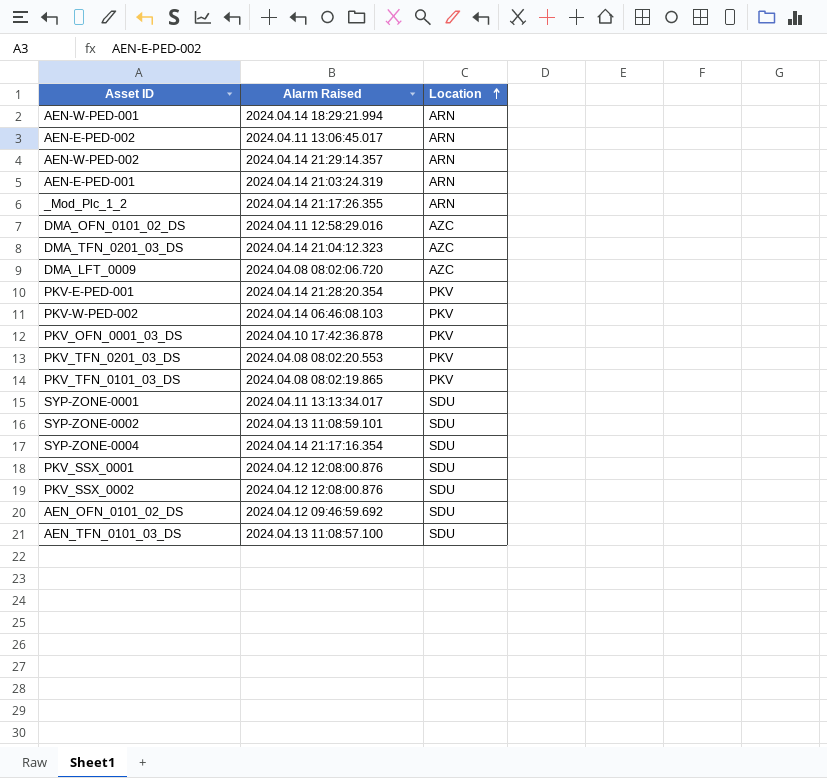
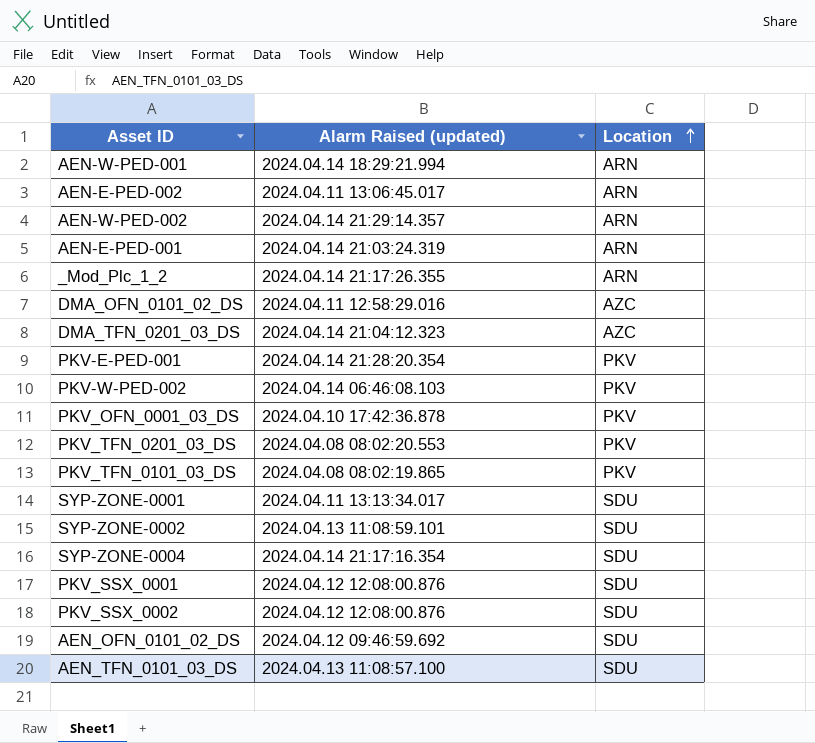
column name: Alarm Raised -> Alarm Raised (updated)
row DMA_LFT_0009: 2024.04.08 08:02:06.720 | AZC -> none

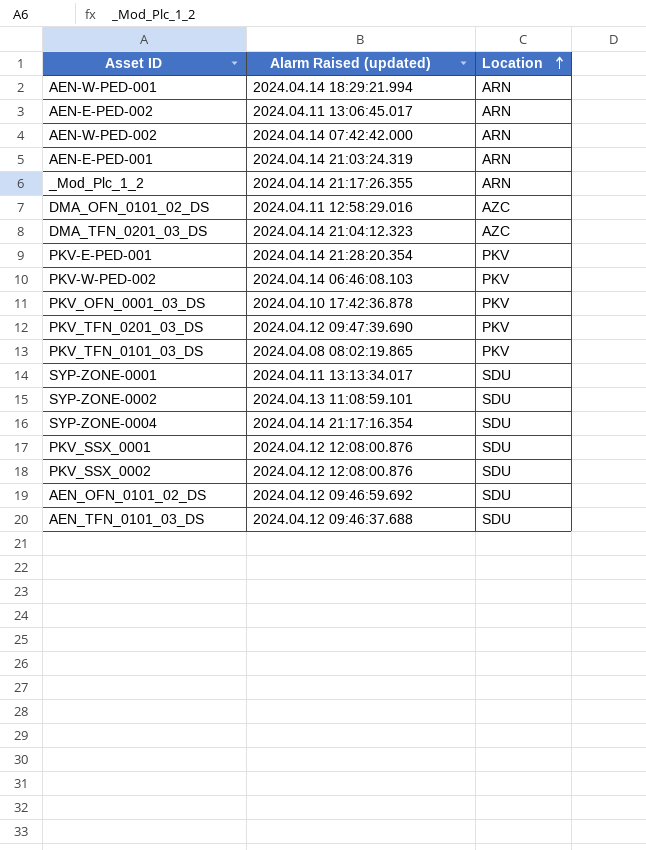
AEN-W-PED-002 | Alarm Raised (updated): 2024.04.14 21:29:14.357 -> 2024.04.14 07:42:42.000
PKV_TFN_0201_03_DS | Alarm Raised (updated): 2024.04.08 08:02:20.553 -> 2024.04.12 09:47:39.690
AEN_TFN_0101_03_DS | Alarm Raised (updated): 2024.04.13 11:08:57.100 -> 2024.04.12 09:46:37.688

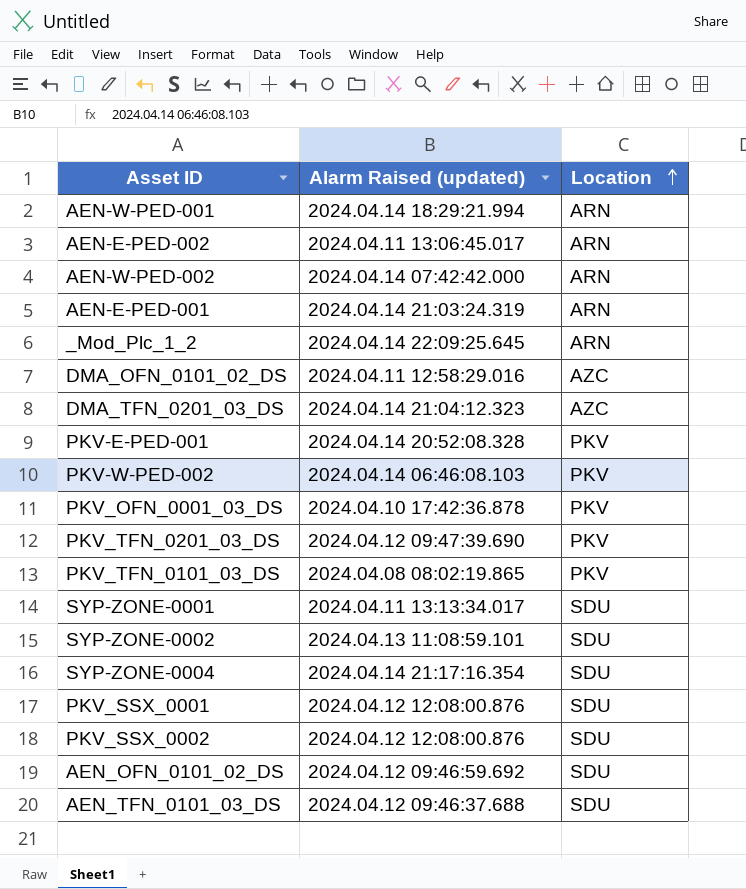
_Mod_Plc_1_2 | Alarm Raised (updated): 2024.04.14 21:17:26.355 -> 2024.04.14 22:09:25.645
PKV-E-PED-001 | Alarm Raised (updated): 2024.04.14 21:28:20.354 -> 2024.04.14 20:52:08.328

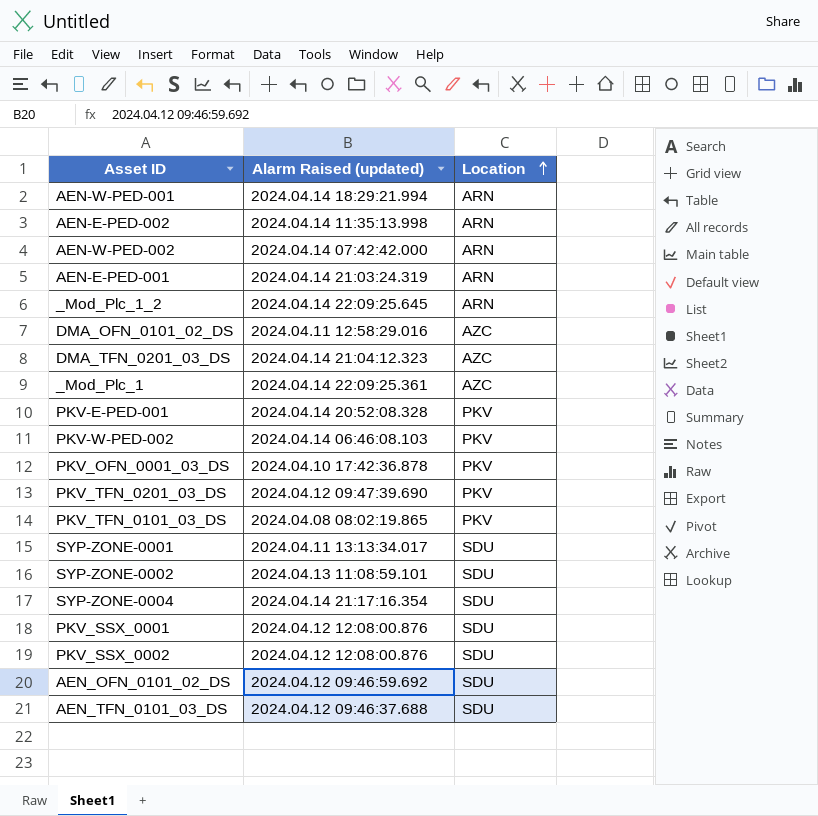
AEN-E-PED-002 | Alarm Raised (updated): 2024.04.11 13:06:45.017 -> 2024.04.14 11:35:13.998
row _Mod_Plc_1: none -> 2024.04.14 22:09:25.361 | AZC

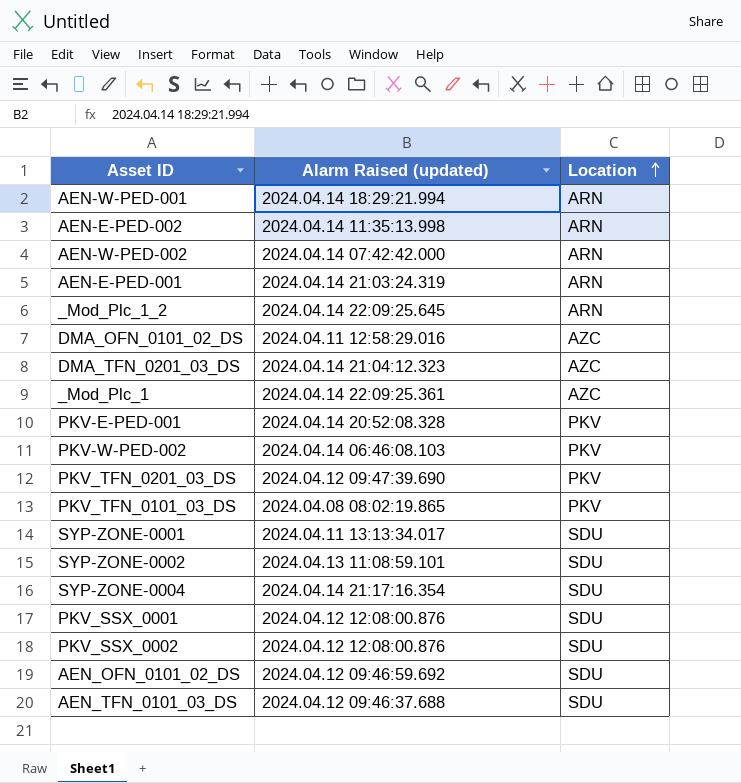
row PKV_OFN_0001_03_DS: 2024.04.10 17:42:36.878 | PKV -> none

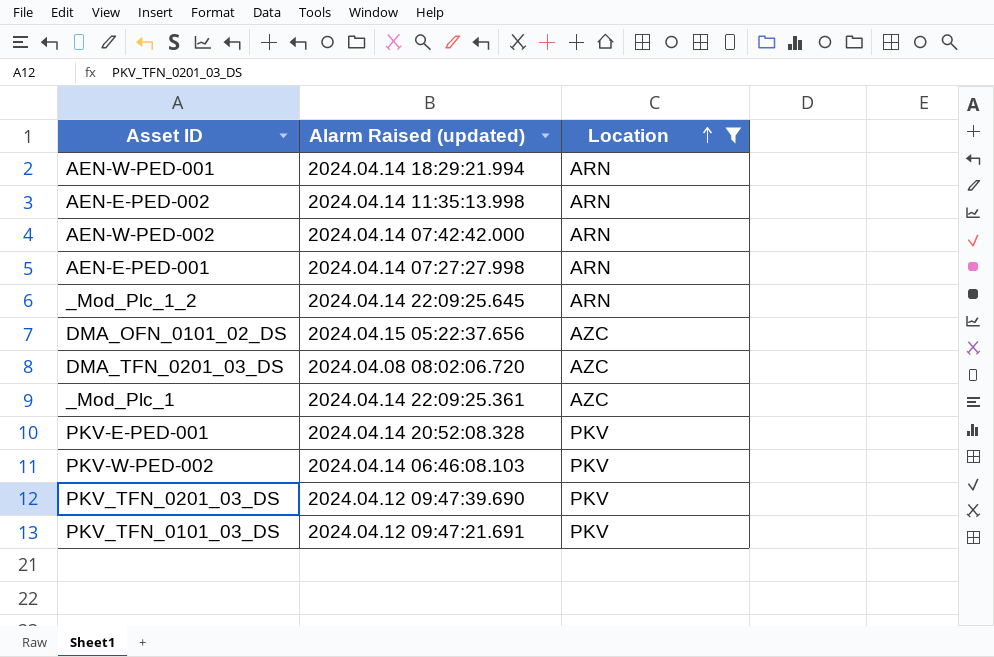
filter: none -> Location != SDU
AEN-E-PED-001 | Alarm Raised (updated): 2024.04.14 21:03:24.319 -> 2024.04.14 07:27:27.998
DMA_OFN_0101_02_DS | Alarm Raised (updated): 2024.04.11 12:58:29.016 -> 2024.04.15 05:22:37.656
DMA_TFN_0201_03_DS | Alarm Raised (updated): 2024.04.14 21:04:12.323 -> 2024.04.08 08:02:06.720
PKV_TFN_0101_03_DS | Alarm Raised (updated): 2024.04.08 08:02:19.865 -> 2024.04.12 09:47:21.691

